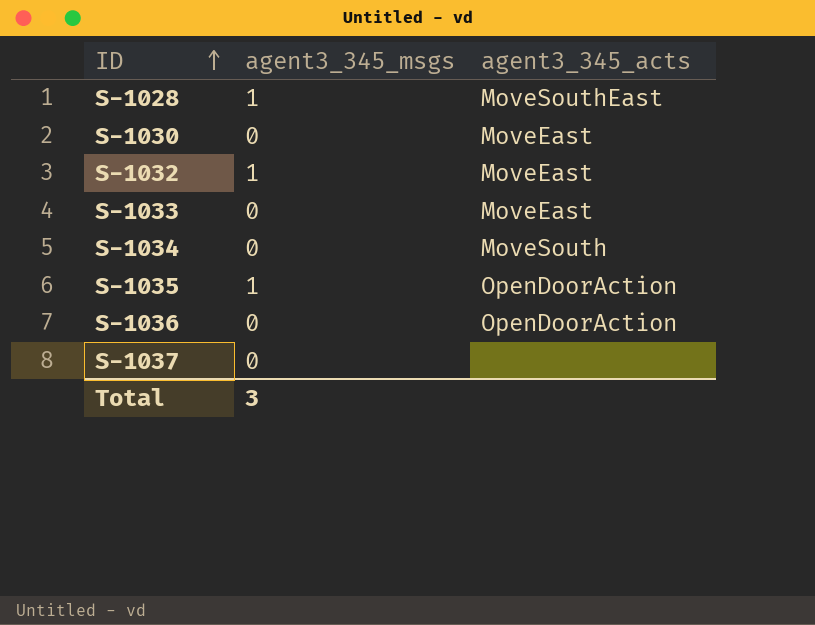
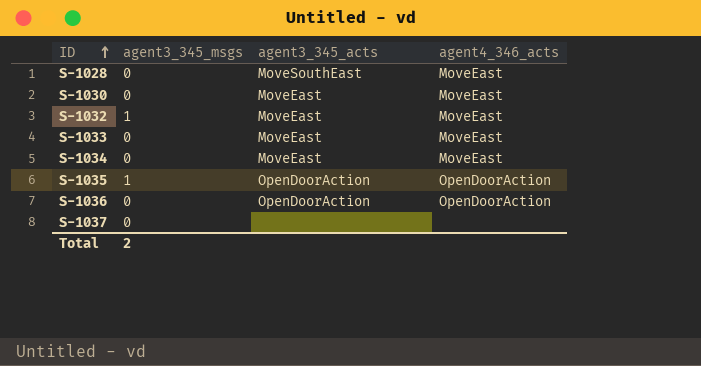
column agent4_346_acts | position: none -> 4
S-1028 | agent3_345_msgs: 1 -> 0
S-1034 | agent3_345_acts: MoveSouth -> MoveEast
Total | agent3_345_msgs: 3 -> 2

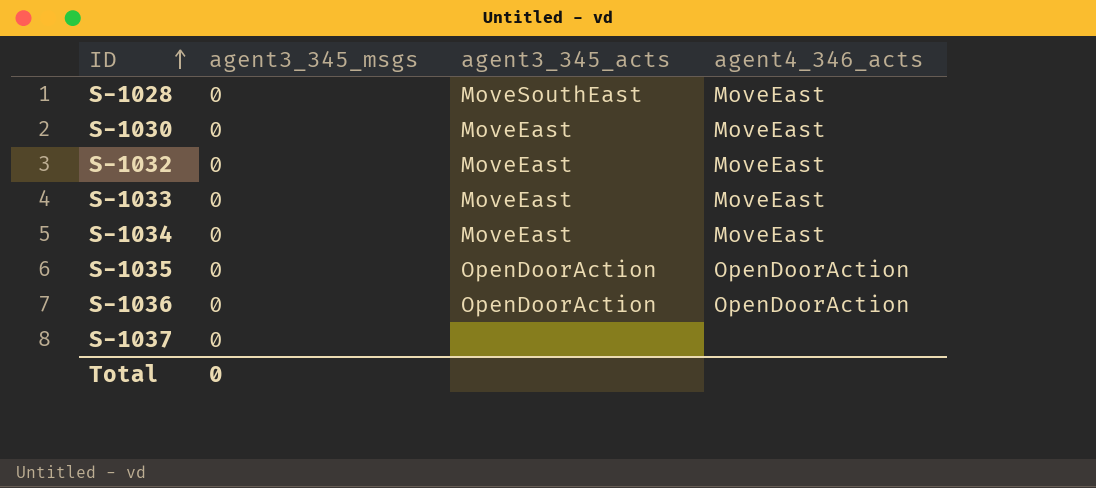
S-1032 | agent3_345_msgs: 1 -> 0
S-1035 | agent3_345_msgs: 1 -> 0
Total | agent3_345_msgs: 2 -> 0

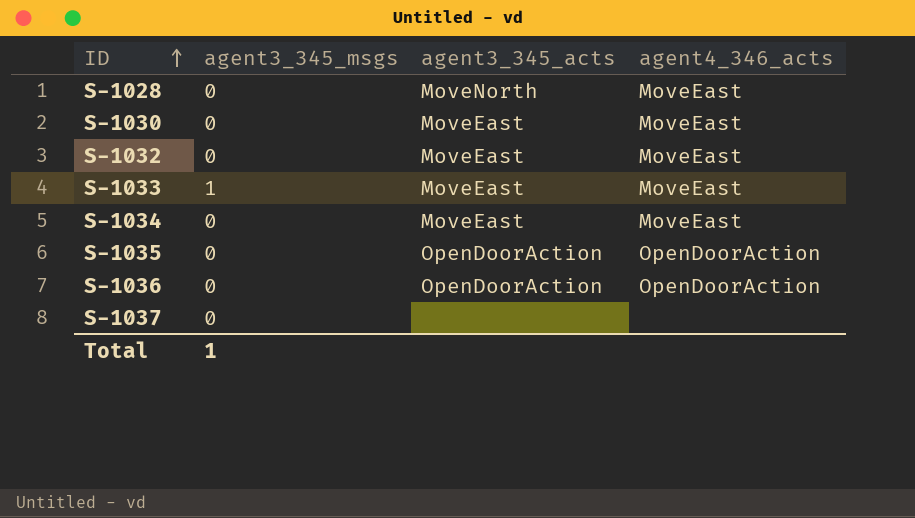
S-1028 | agent3_345_acts: MoveSouthEast -> MoveNorth
S-1033 | agent3_345_msgs: 0 -> 1
Total | agent3_345_msgs: 0 -> 1

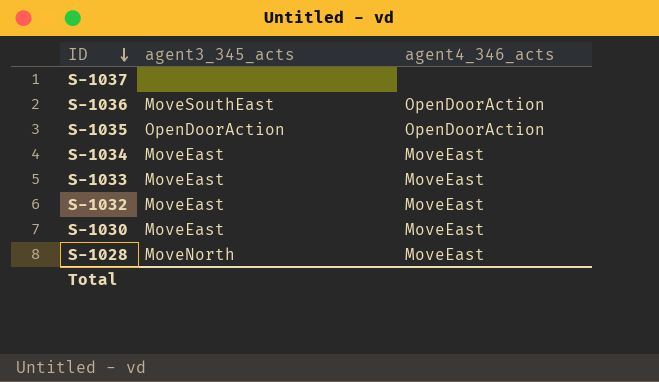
row order: ID ascending -> ID descending
column agent3_345_msgs | position: 2 -> none
S-1036 | agent3_345_acts: OpenDoorAction -> MoveSouthEast

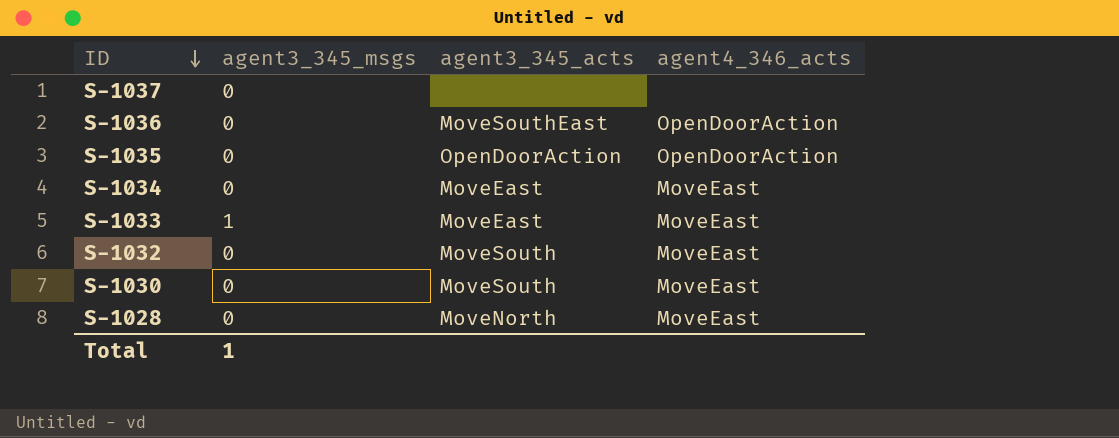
column agent3_345_msgs | position: none -> 2
S-1032 | agent3_345_acts: MoveEast -> MoveSouth
S-1030 | agent3_345_acts: MoveEast -> MoveSouth

